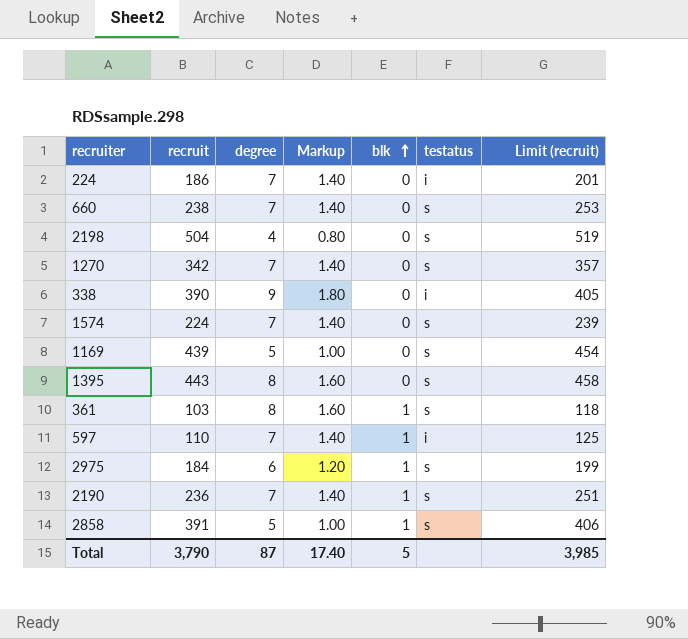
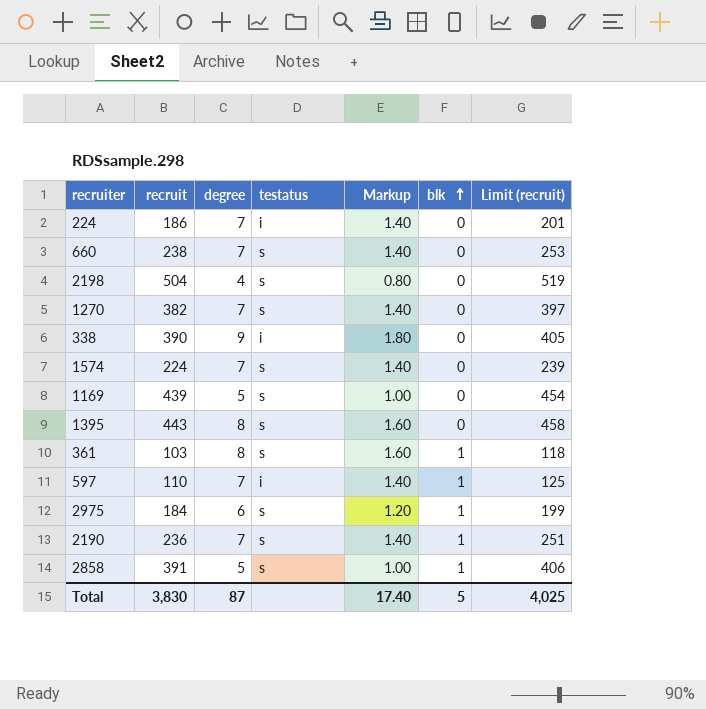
column testatus | position: 6 -> 4
1270 | recruit: 342 -> 382
1270 | Limit (recruit): 357 -> 397
Total | recruit: 3,790 -> 3,830
Total | Limit (recruit): 3,985 -> 4,025

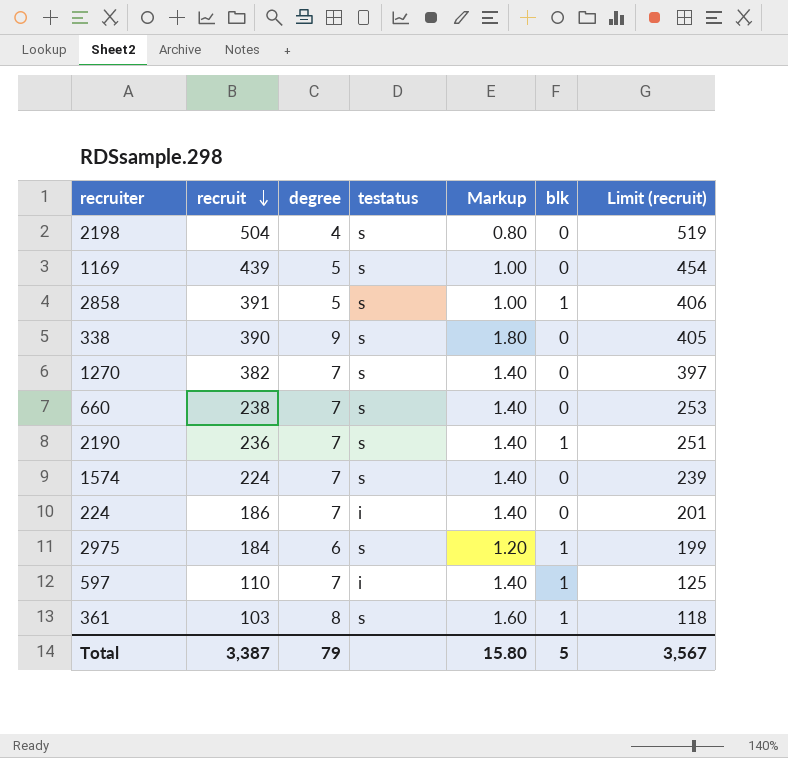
row order: blk ascending -> recruit descending
row 1395: 443 | 8 | s | 1.60 | 0 | 458 -> none
338 | testatus: i -> s
Total | recruit: 3,830 -> 3,387
Total | degree: 87 -> 79
Total | Markup: 17.40 -> 15.80
Total | Limit (recruit): 4,025 -> 3,567

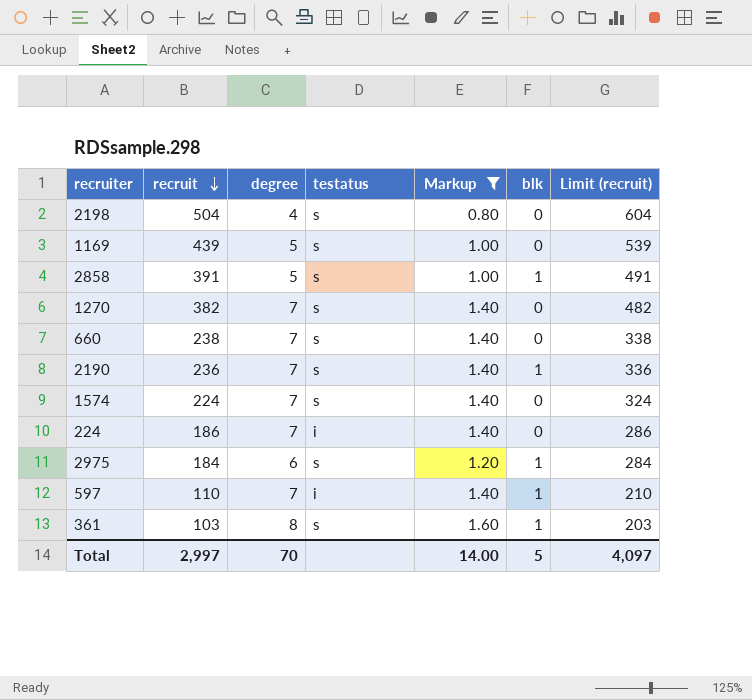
filter: none -> Markup != 1.80
column Limit (recruit) | formula: [recruit] + 15 -> [recruit] + 100
Total | recruit: 3,387 -> 2,997
Total | degree: 79 -> 70
Total | Markup: 15.80 -> 14.00
Total | Limit (recruit): 3,567 -> 4,097

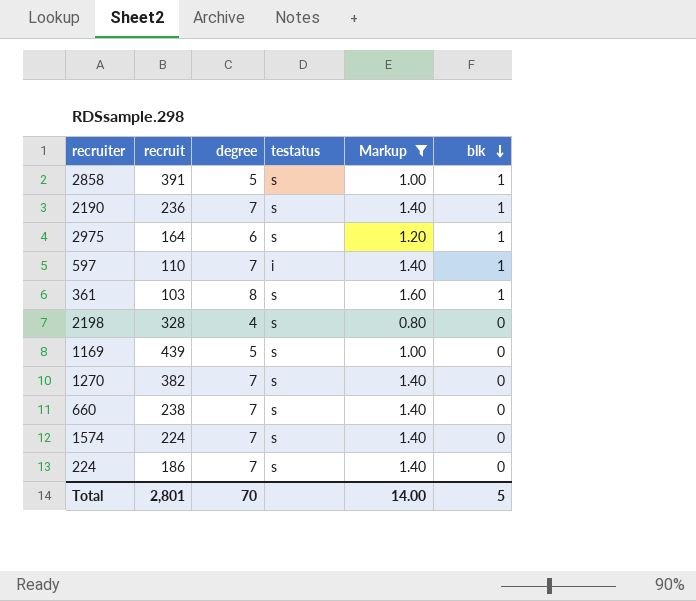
row order: recruit descending -> blk descending
column Limit (recruit) | formula: [recruit] + 100 -> none
2975 | recruit: 184 -> 164
2198 | recruit: 504 -> 328
224 | testatus: i -> s
Total | recruit: 2,997 -> 2,801

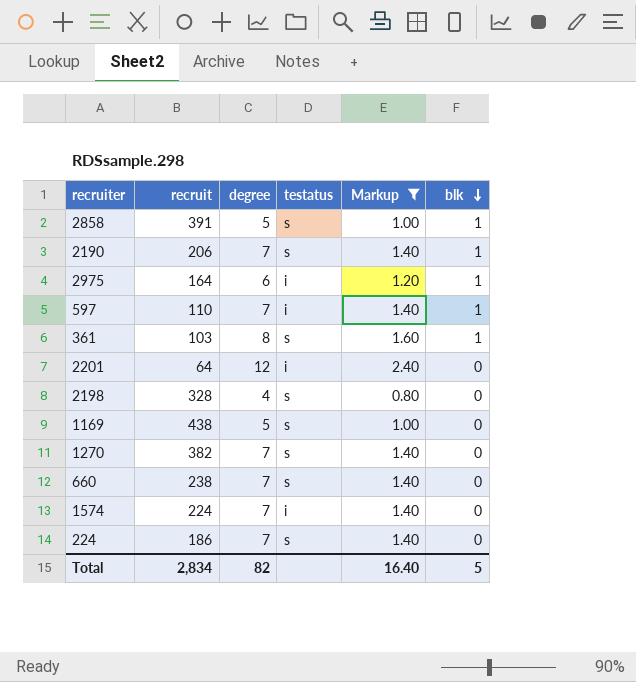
2190 | recruit: 236 -> 206
2975 | testatus: s -> i
row 2201: none -> 64 | 12 | i | 2.40 | 0
1169 | recruit: 439 -> 438
1574 | testatus: s -> i
Total | recruit: 2,801 -> 2,834
Total | degree: 70 -> 82
Total | Markup: 14.00 -> 16.40

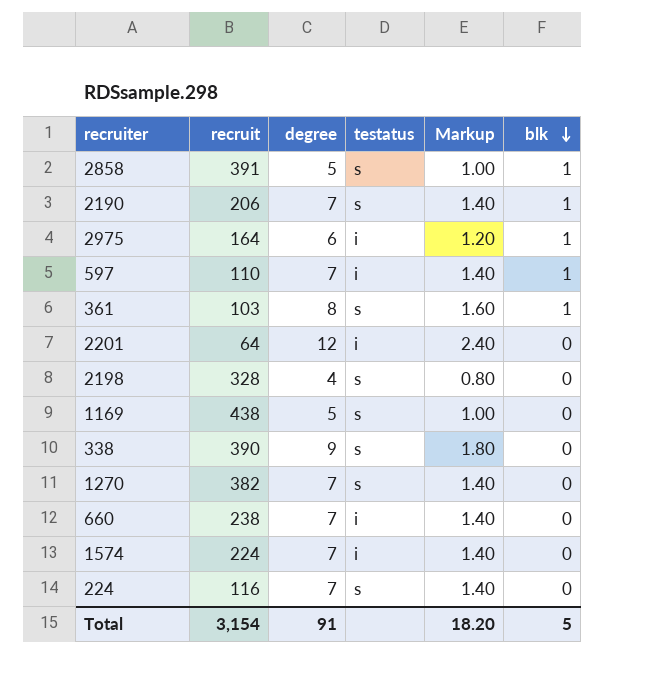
filter: Markup != 1.80 -> none
660 | testatus: s -> i
224 | recruit: 186 -> 116
Total | recruit: 2,834 -> 3,154
Total | degree: 82 -> 91
Total | Markup: 16.40 -> 18.20

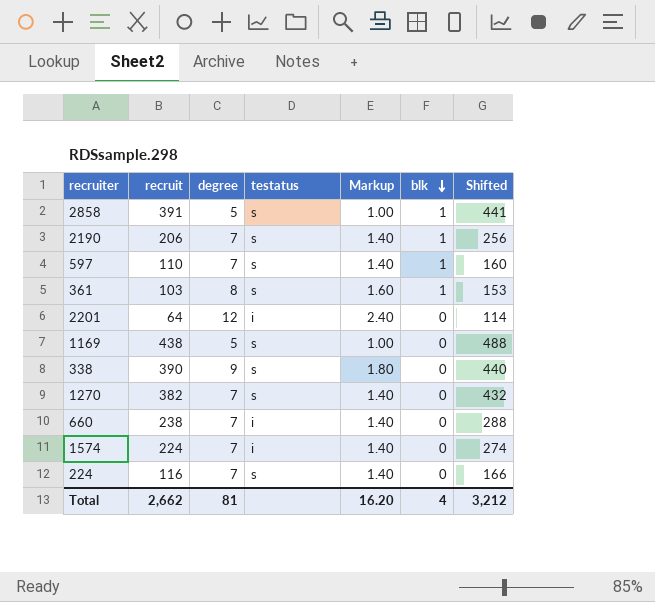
column Shifted | formula: none -> [recruit] + 50
row 2975: 164 | 6 | i | 1.20 | 1 -> none
row 2198: 328 | 4 | s | 0.80 | 0 -> none
597 | testatus: i -> s
Total | recruit: 3,154 -> 2,662
Total | degree: 91 -> 81
Total | Markup: 18.20 -> 16.20
Total | blk: 5 -> 4

